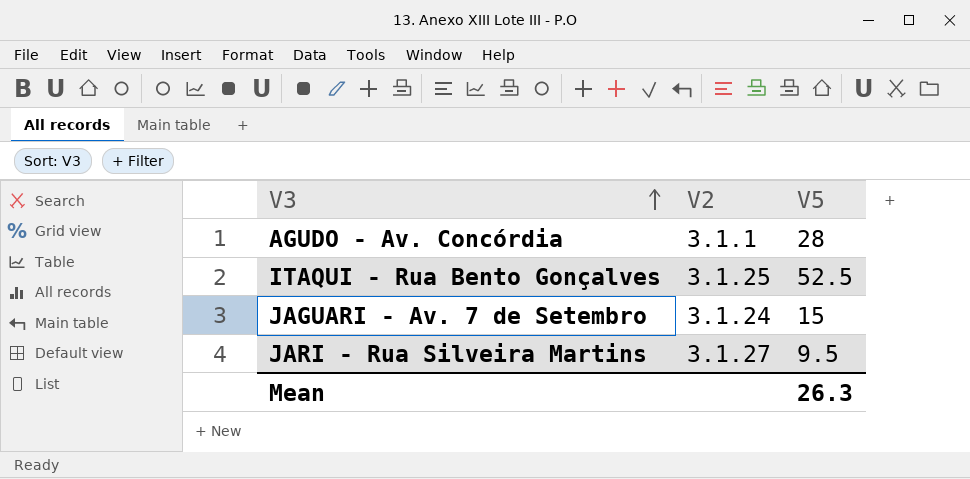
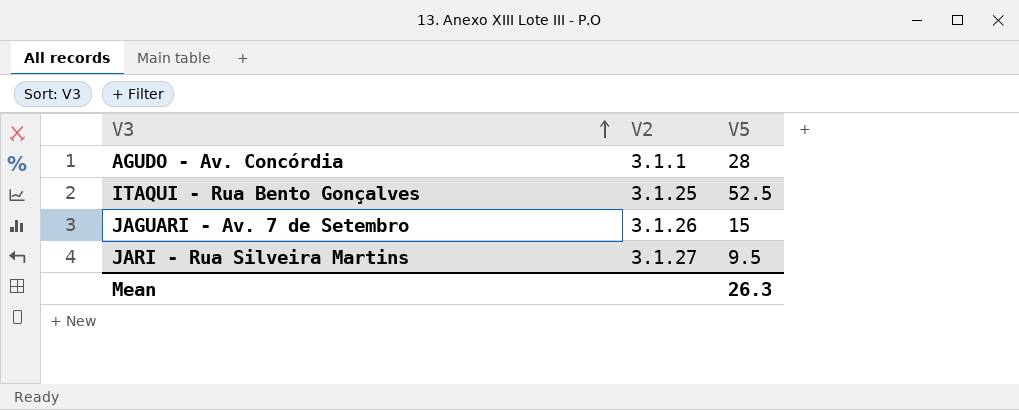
JAGUARI - Av. 7 de Setembro | V2: 3.1.24 -> 3.1.26

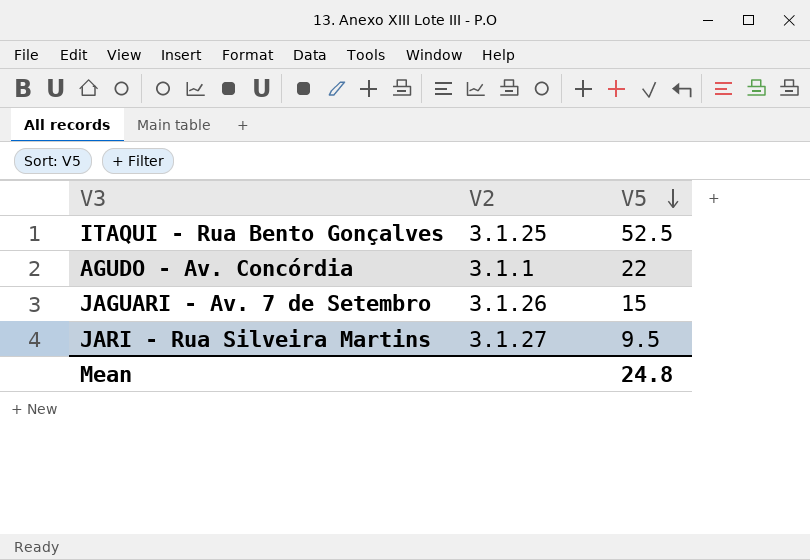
row order: V3 ascending -> V5 descending
AGUDO - Av. Concórdia | V5: 28 -> 22
Mean | V5: 26.3 -> 24.8

